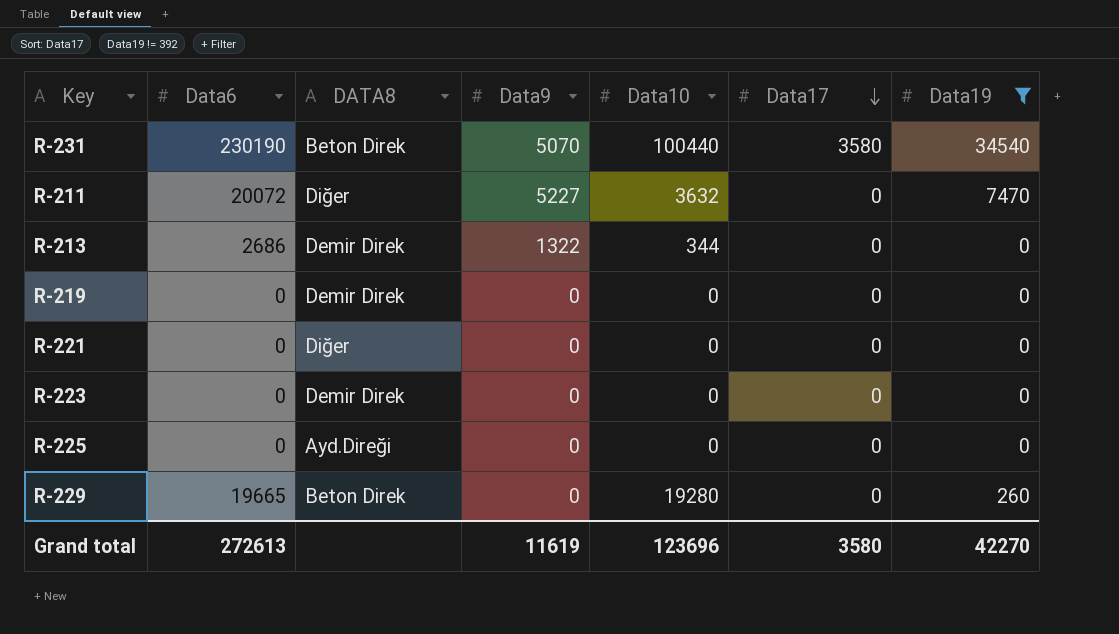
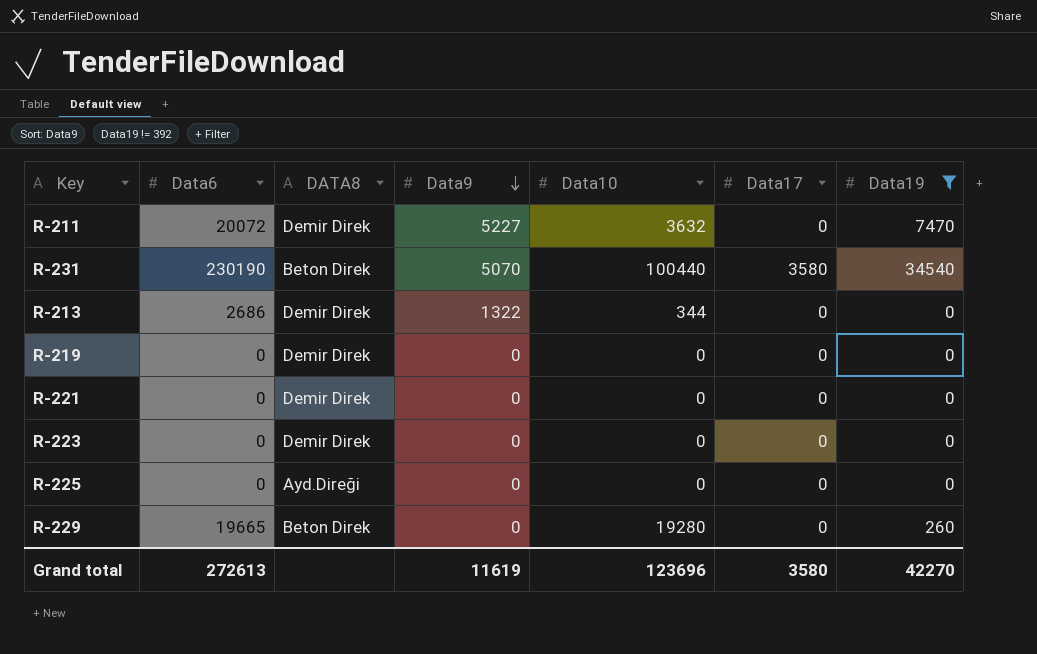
row order: Data17 descending -> Data9 descending
R-211 | DATA8: Diğer -> Demir Direk
R-221 | DATA8: Diğer -> Demir Direk

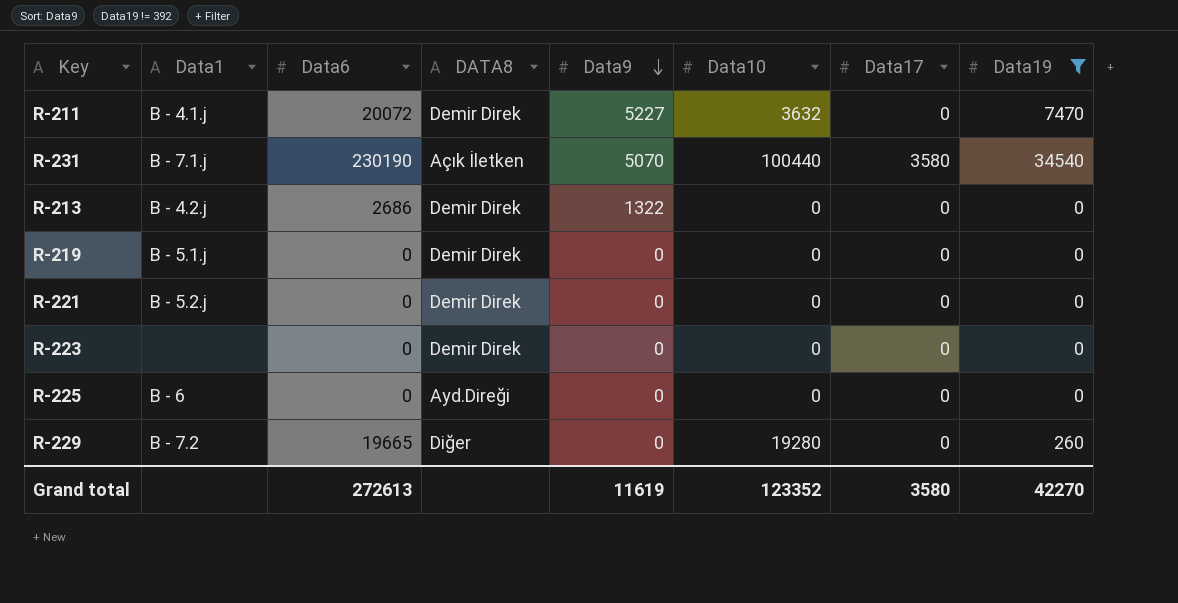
column Data1 | position: none -> 2
R-231 | DATA8: Beton Direk -> Açık İletken
R-213 | Data10: 344 -> 0
R-229 | DATA8: Beton Direk -> Diğer
Grand total | Data10: 123696 -> 123352

